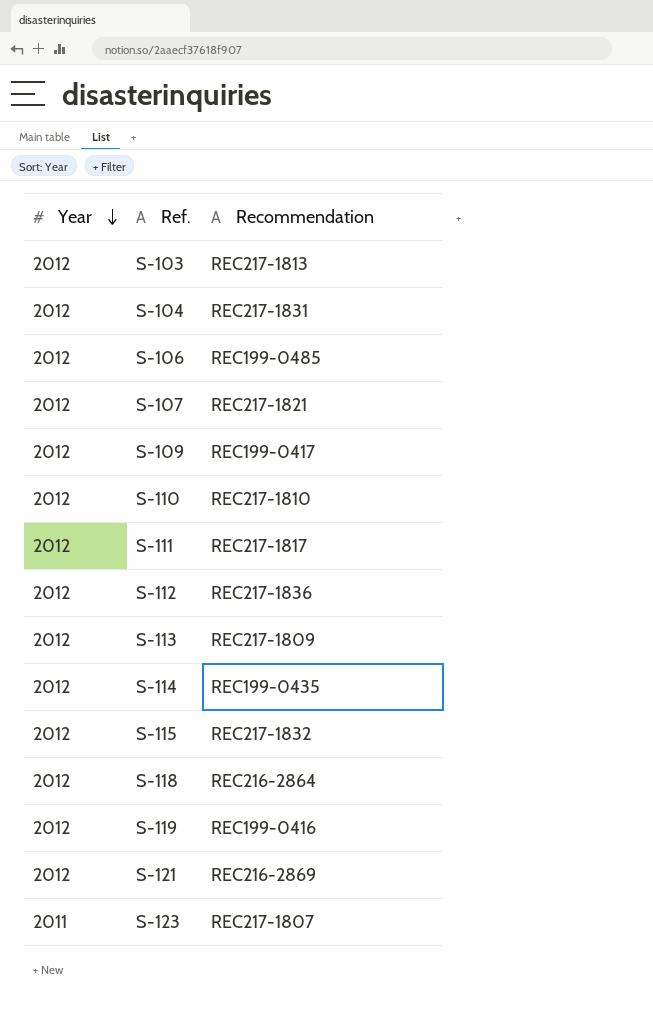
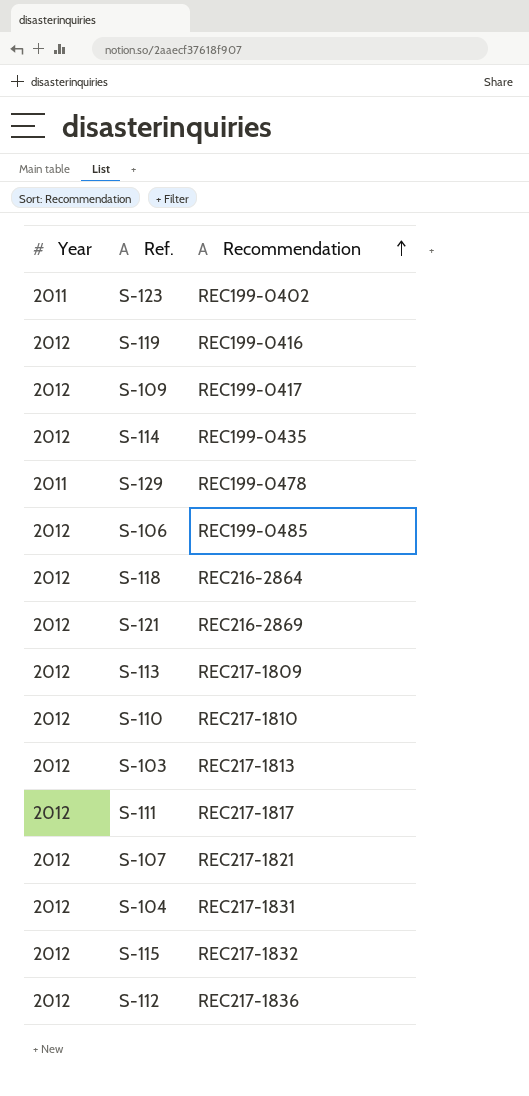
row order: Year descending -> Recommendation ascending
S-123 | Recommendation: REC217-1807 -> REC199-0402
row S-129: none -> 2011 | REC199-0478

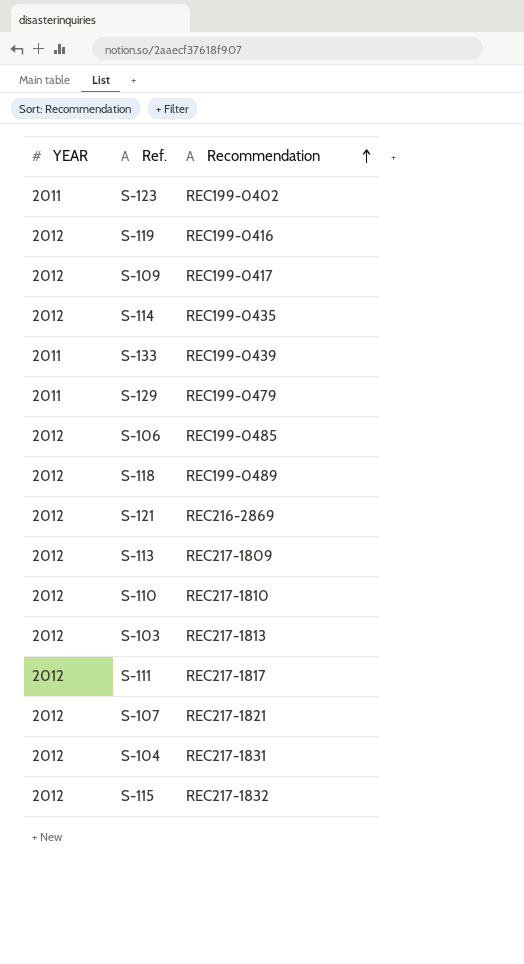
column name: Year -> YEAR
row S-112: 2012 | REC217-1836 -> none
row S-133: none -> 2011 | REC199-0439
S-129 | Recommendation: REC199-0478 -> REC199-0479
S-118 | Recommendation: REC216-2864 -> REC199-0489

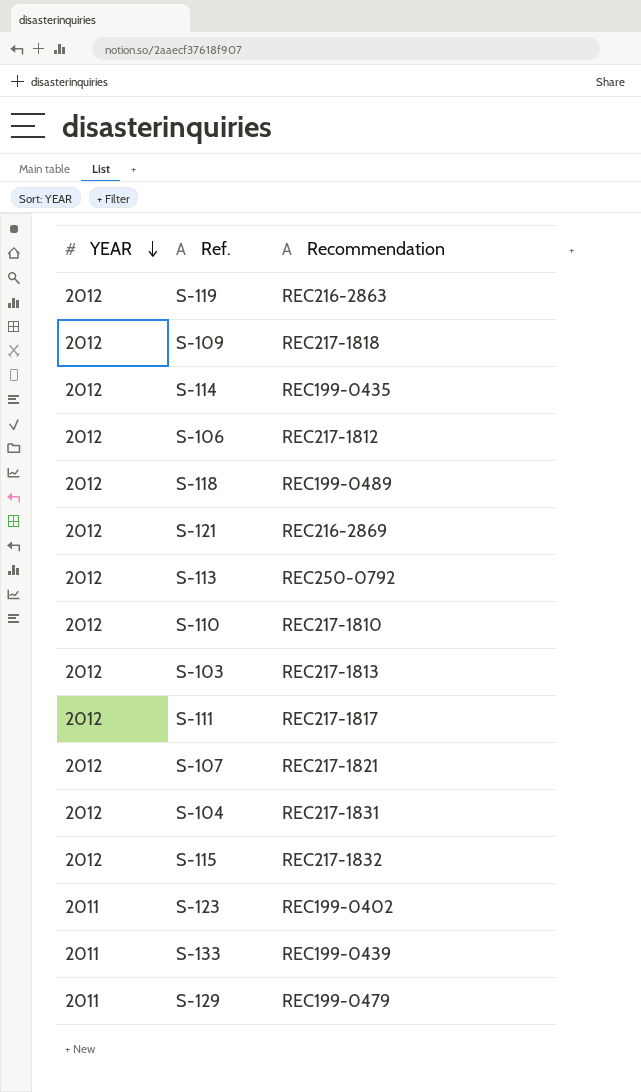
row order: Recommendation ascending -> YEAR descending
S-119 | Recommendation: REC199-0416 -> REC216-2863
S-109 | Recommendation: REC199-0417 -> REC217-1818
S-106 | Recommendation: REC199-0485 -> REC217-1812
S-113 | Recommendation: REC217-1809 -> REC250-0792

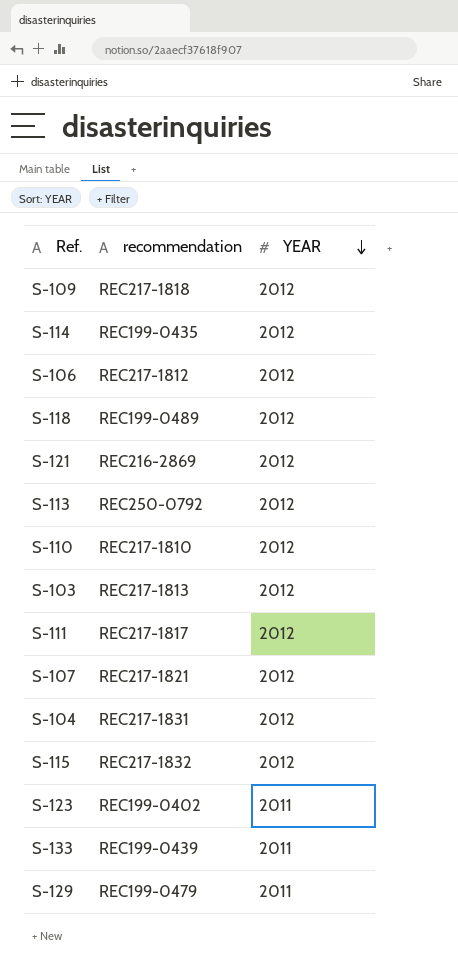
column name: Recommendation -> recommendation
column YEAR | position: 1 -> 3
row S-119: 2012 | REC216-2863 -> none

